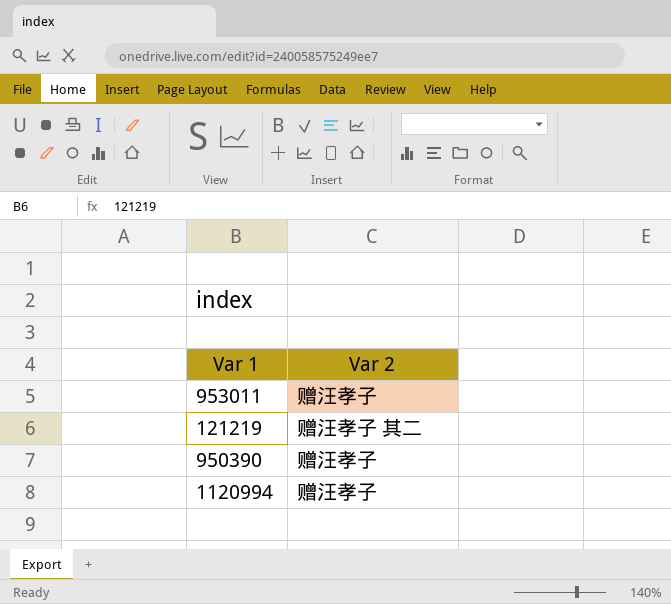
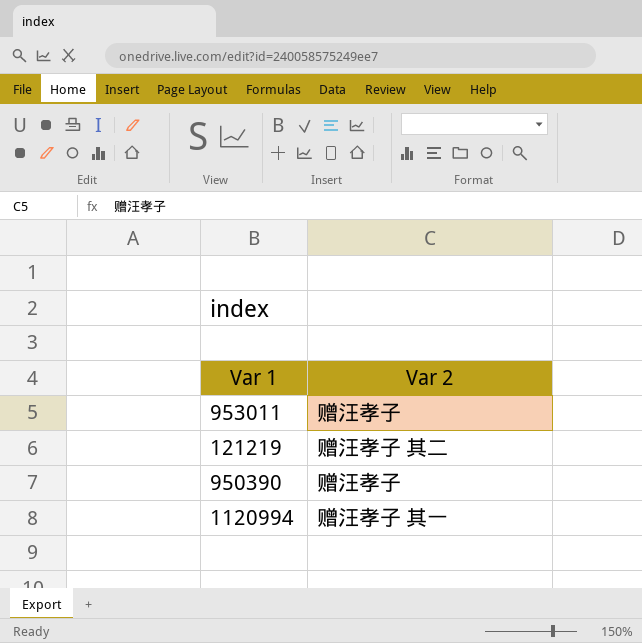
1120994 | Var 2: 赠汪孝子 -> 赠汪孝子 其一

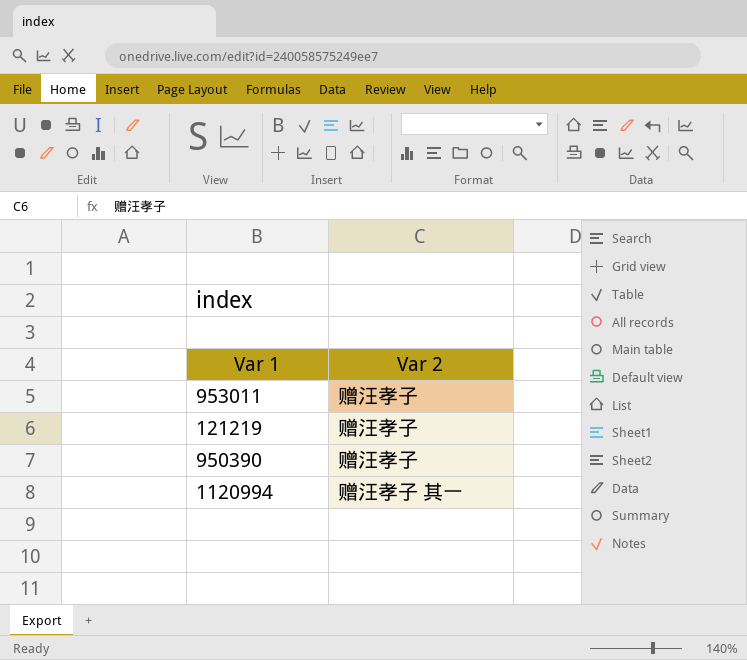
121219 | Var 2: 赠汪孝子 其二 -> 赠汪孝子

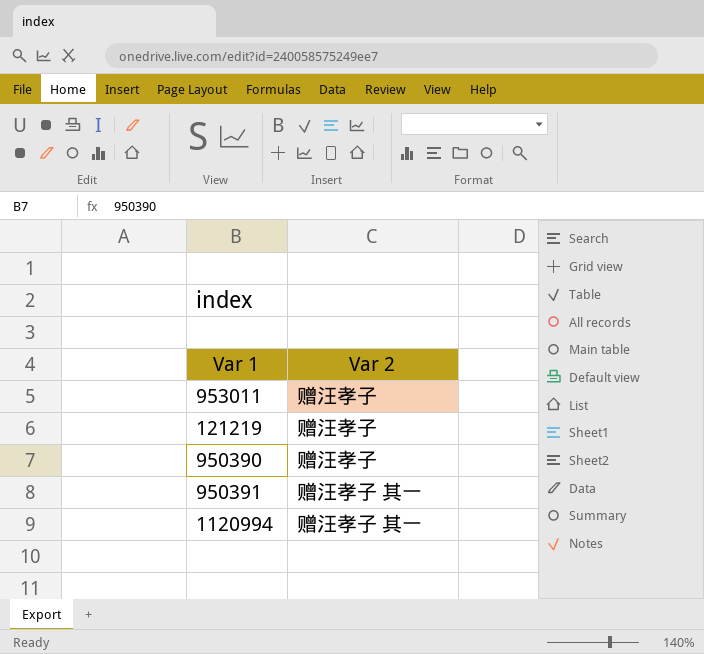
row 950391: none -> 赠汪孝子 其一

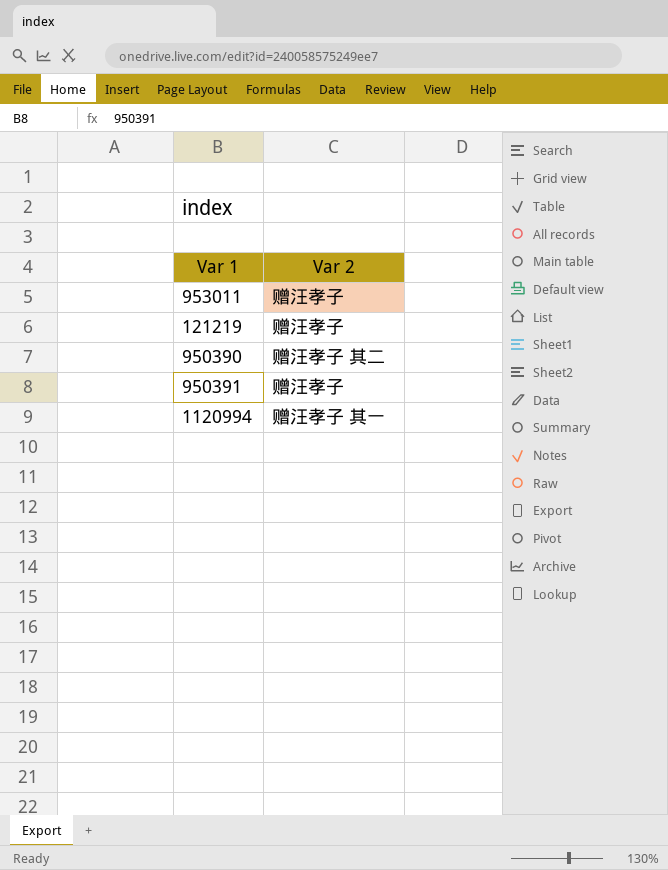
950390 | Var 2: 赠汪孝子 -> 赠汪孝子 其二
950391 | Var 2: 赠汪孝子 其一 -> 赠汪孝子

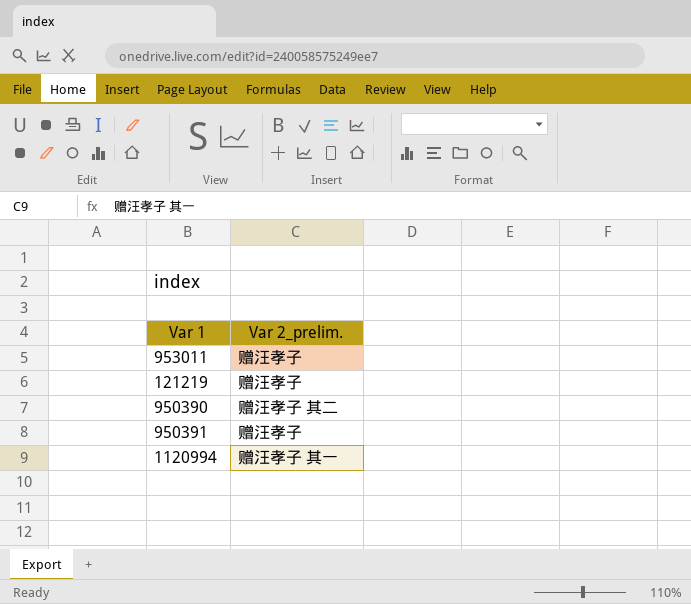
column name: Var 2 -> Var 2_prelim.

